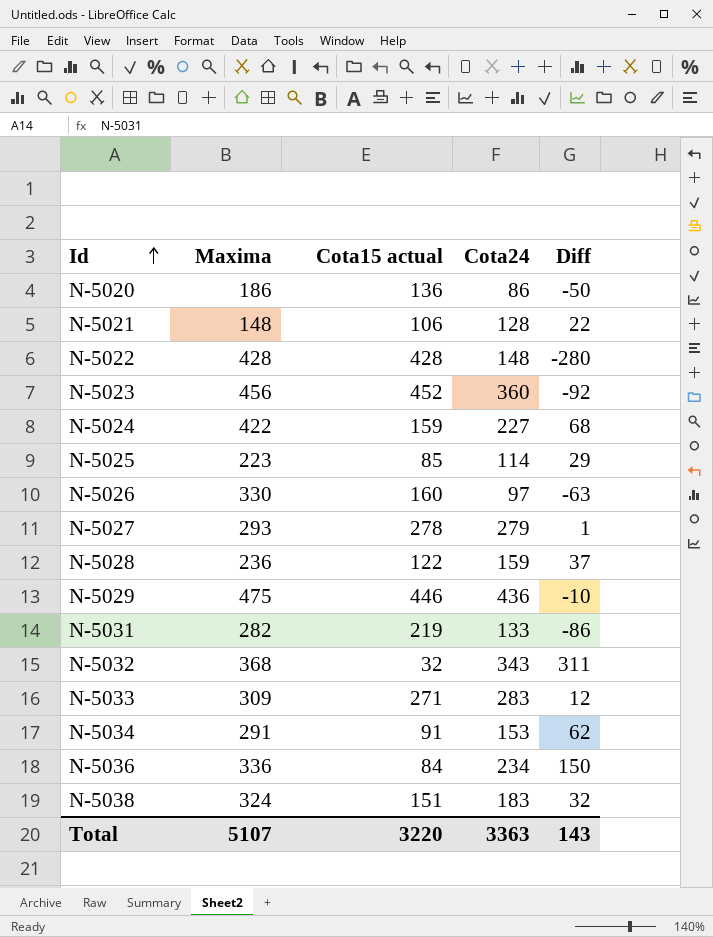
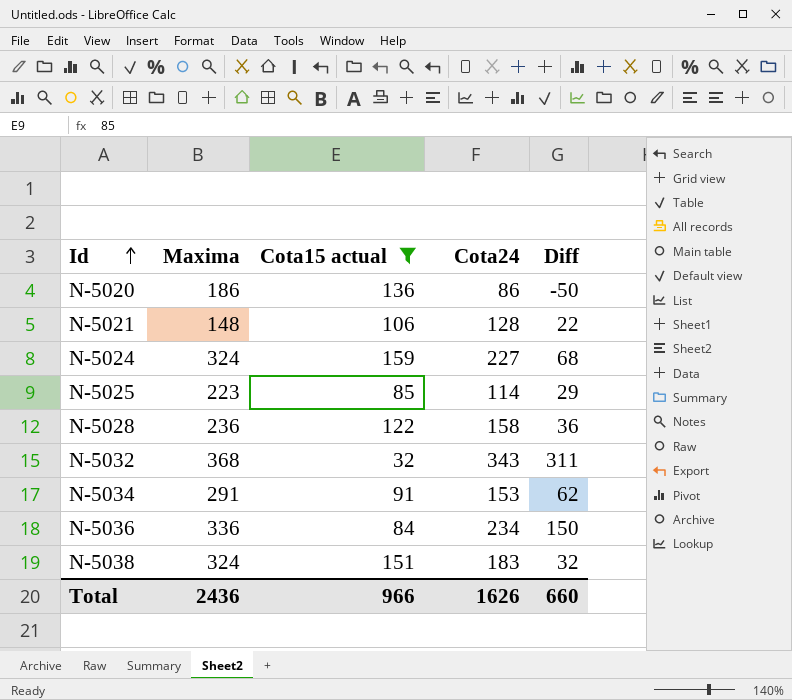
filter: none -> Cota15 actual <= 159
N-5024 | Maxima: 422 -> 324
N-5028 | Cota24: 159 -> 158
N-5028 | Diff: 37 -> 36
Total | Maxima: 5107 -> 2436
Total | Cota15 actual: 3220 -> 966
Total | Cota24: 3363 -> 1626
Total | Diff: 143 -> 660

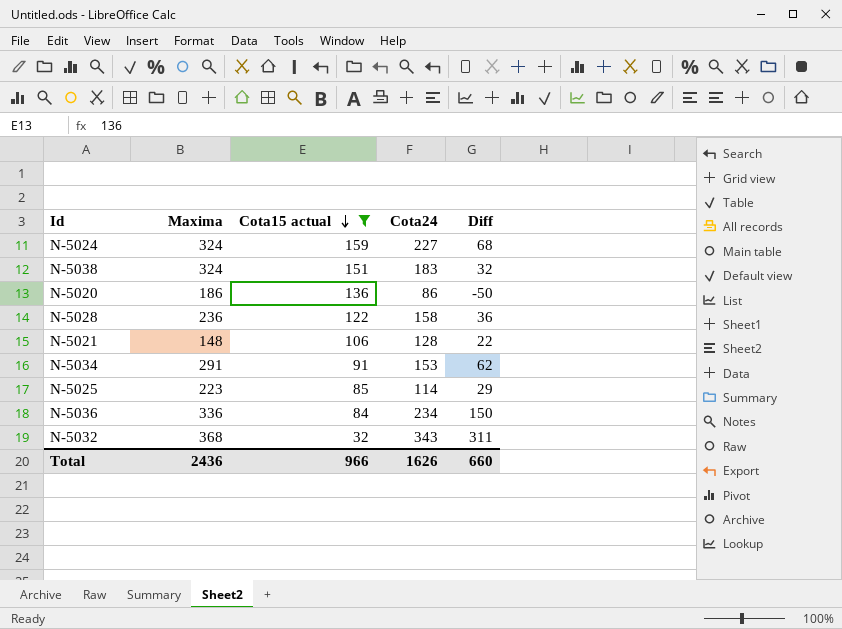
row order: Id ascending -> Cota15 actual descending

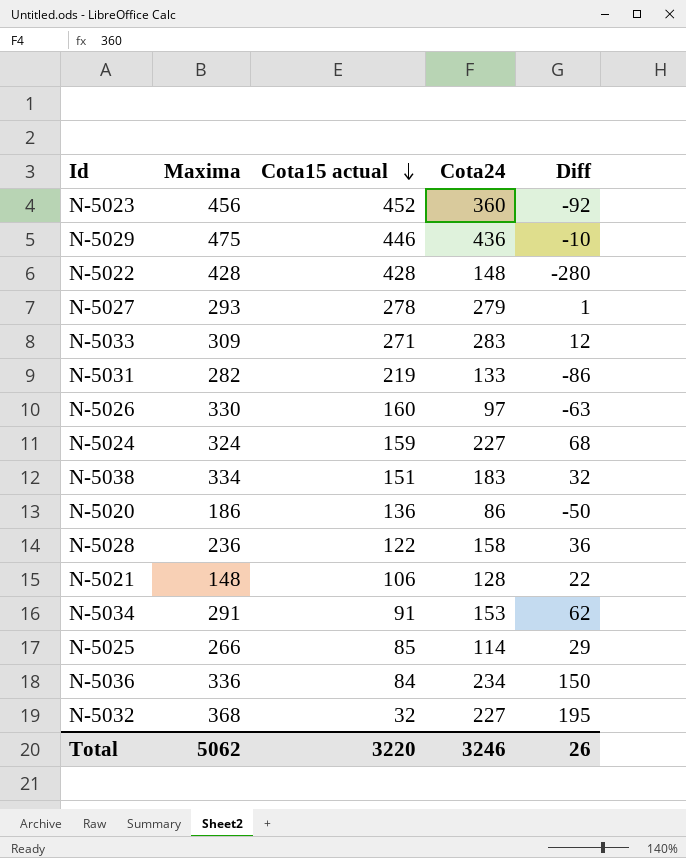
filter: Cota15 actual <= 159 -> none
N-5038 | Maxima: 324 -> 334
N-5025 | Maxima: 223 -> 266
N-5032 | Cota24: 343 -> 227
N-5032 | Diff: 311 -> 195
Total | Maxima: 2436 -> 5062
Total | Cota15 actual: 966 -> 3220
Total | Cota24: 1626 -> 3246
Total | Diff: 660 -> 26

